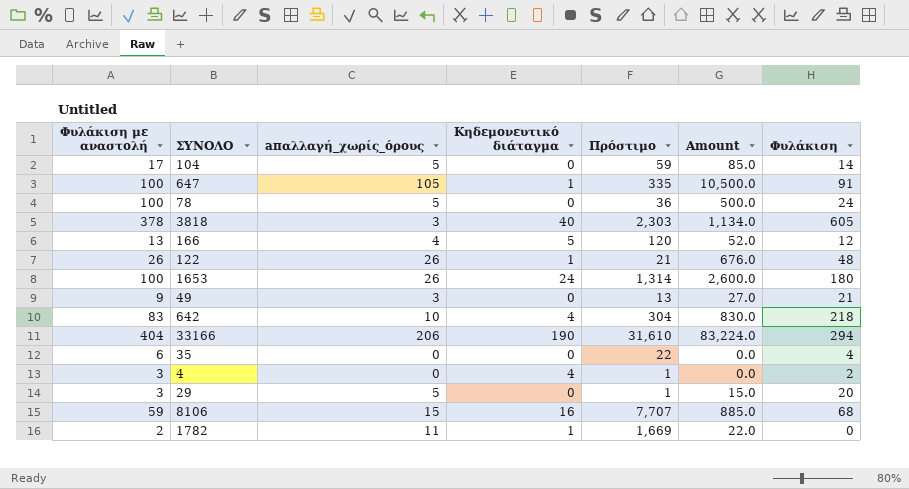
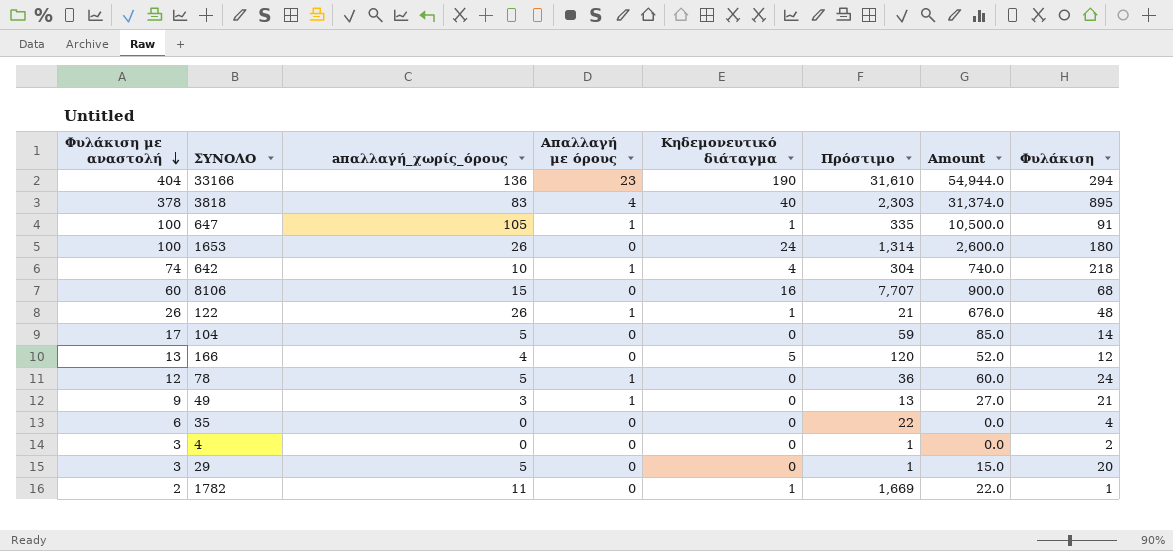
row order: none -> Φυλάκιση με αναστολή descending
column Aπαλλαγή με όρους | position: none -> 4
33166 | aπαλλαγή_χωρίς_όρους: 206 -> 136
33166 | Amount: 83,224.0 -> 54,944.0
3818 | aπαλλαγή_χωρίς_όρους: 3 -> 83
3818 | Amount: 1,134.0 -> 31,374.0
3818 | Φυλάκιση: 605 -> 895
642 | Φυλάκιση με αναστολή: 83 -> 74
642 | Amount: 830.0 -> 740.0
8106 | Φυλάκιση με αναστολή: 59 -> 60
8106 | Amount: 885.0 -> 900.0
78 | Φυλάκιση με αναστολή: 100 -> 12
78 | Amount: 500.0 -> 60.0
4 | Kηδεμονευτικό διάταγμα: 4 -> 0
1782 | Φυλάκιση: 0 -> 1

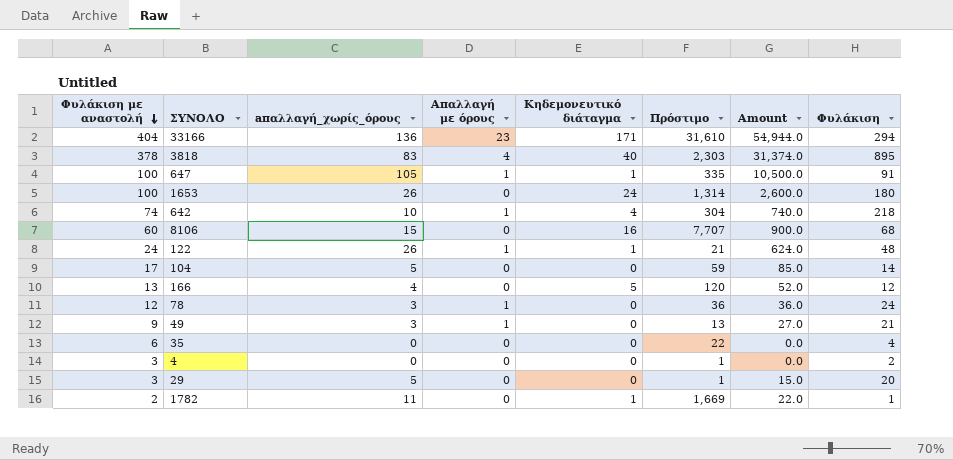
33166 | Kηδεμονευτικό διάταγμα: 190 -> 171
122 | Φυλάκιση με αναστολή: 26 -> 24
122 | Amount: 676.0 -> 624.0
78 | aπαλλαγή_χωρίς_όρους: 5 -> 3
78 | Amount: 60.0 -> 36.0

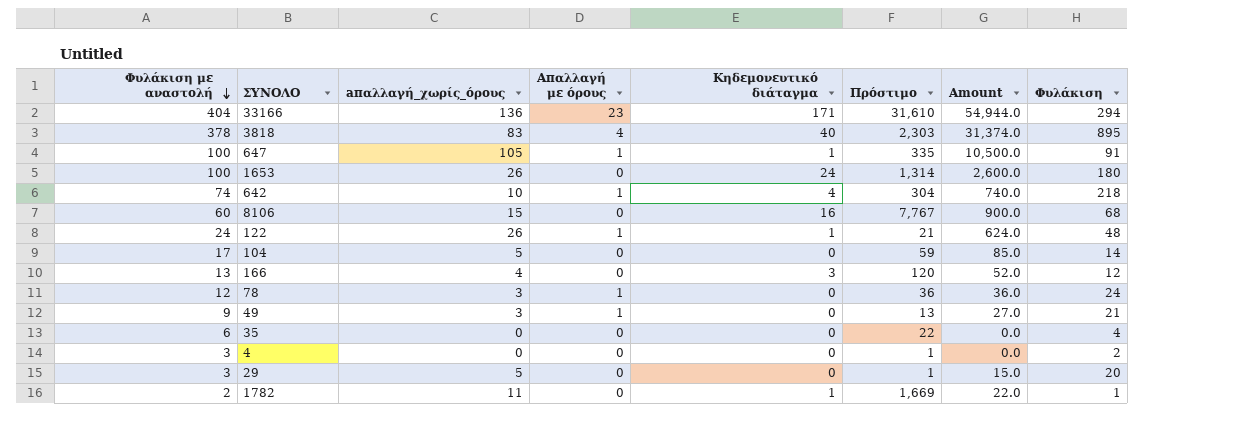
8106 | Πρόστιμο: 7,707 -> 7,767
166 | Kηδεμονευτικό διάταγμα: 5 -> 3

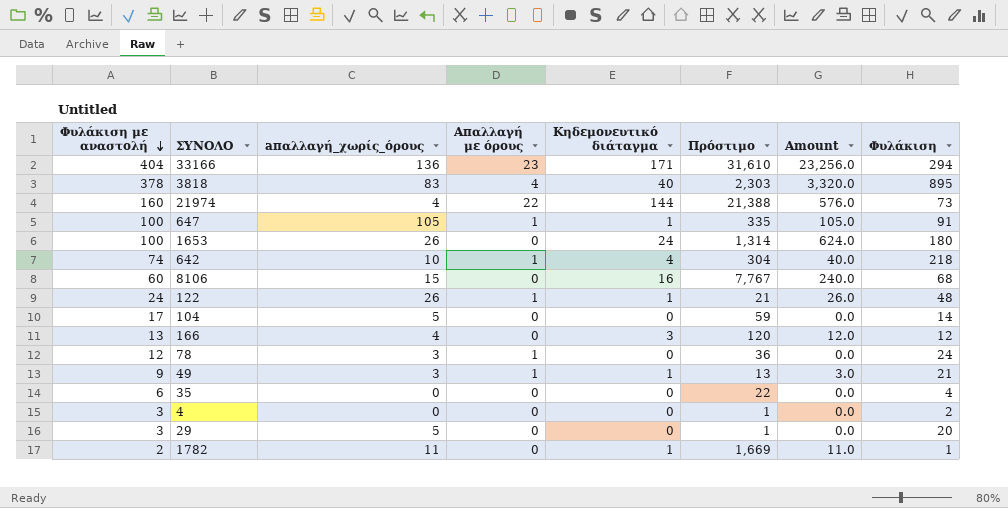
column Amount | formula: [Φυλάκιση με αναστολή] * [aπαλλαγή_χωρίς_όρους] -> [aπαλλαγή_χωρίς_όρους] * [Kηδεμονευτικό διάταγμα]
row 21974: none -> 160 | 4 | 22 | 144 | 21,388 | 576.0 | 73
49 | Kηδεμονευτικό διάταγμα: 0 -> 1

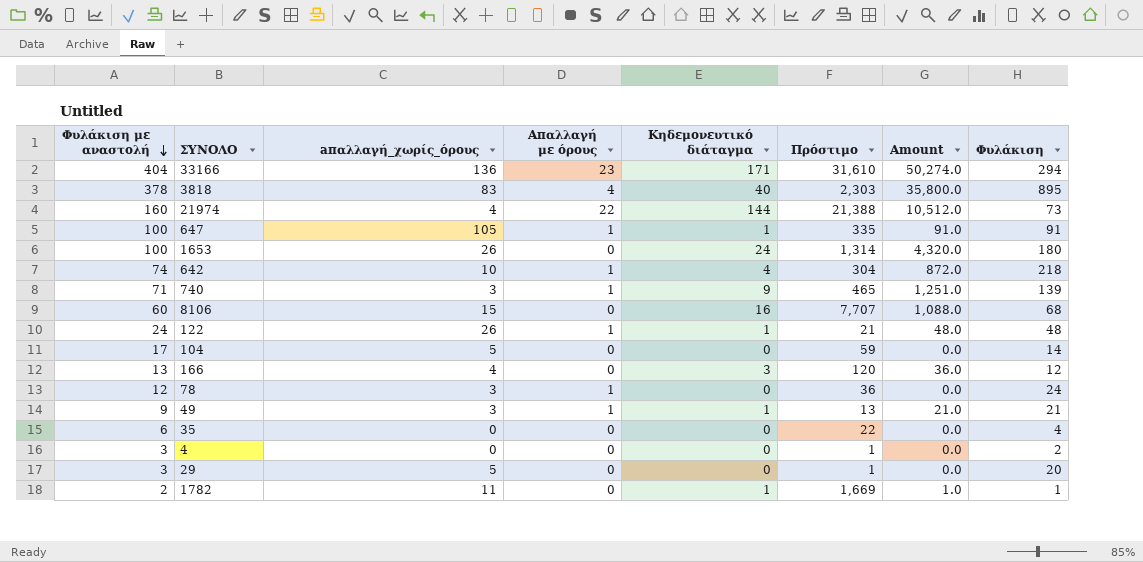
column Amount | formula: [aπαλλαγή_χωρίς_όρους] * [Kηδεμονευτικό διάταγμα] -> [Kηδεμονευτικό διάταγμα] * [Φυλάκιση]
row 740: none -> 71 | 3 | 1 | 9 | 465 | 1,251.0 | 139
8106 | Πρόστιμο: 7,767 -> 7,707

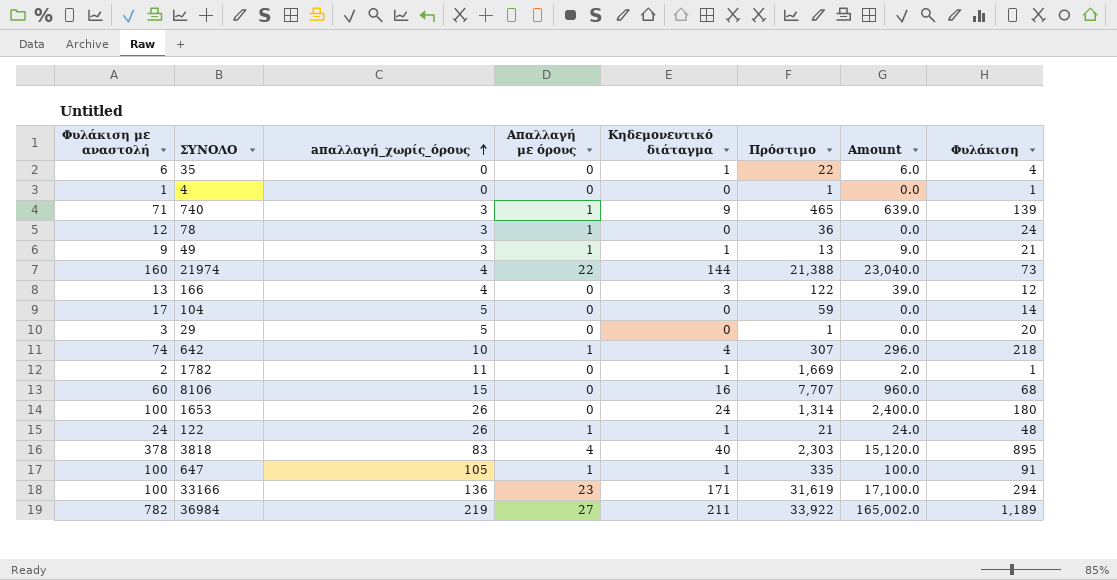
row order: Φυλάκιση με αναστολή descending -> aπαλλαγή_χωρίς_όρους ascending
column Amount | formula: [Kηδεμονευτικό διάταγμα] * [Φυλάκιση] -> [Φυλάκιση με αναστολή] * [Kηδεμονευτικό διάταγμα]
35 | Kηδεμονευτικό διάταγμα: 0 -> 1
4 | Φυλάκιση με αναστολή: 3 -> 1
4 | Φυλάκιση: 2 -> 1
166 | Πρόστιμο: 120 -> 122
642 | Πρόστιμο: 304 -> 307
33166 | Φυλάκιση με αναστολή: 404 -> 100
33166 | Πρόστιμο: 31,610 -> 31,619
row 36984: none -> 782 | 219 | 27 | 211 | 33,922 | 165,002.0 | 1,189

